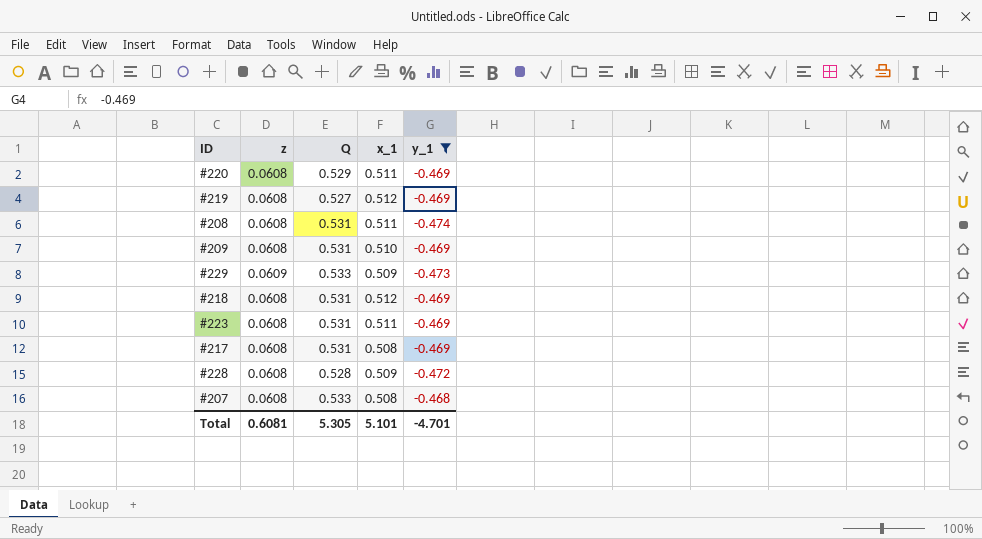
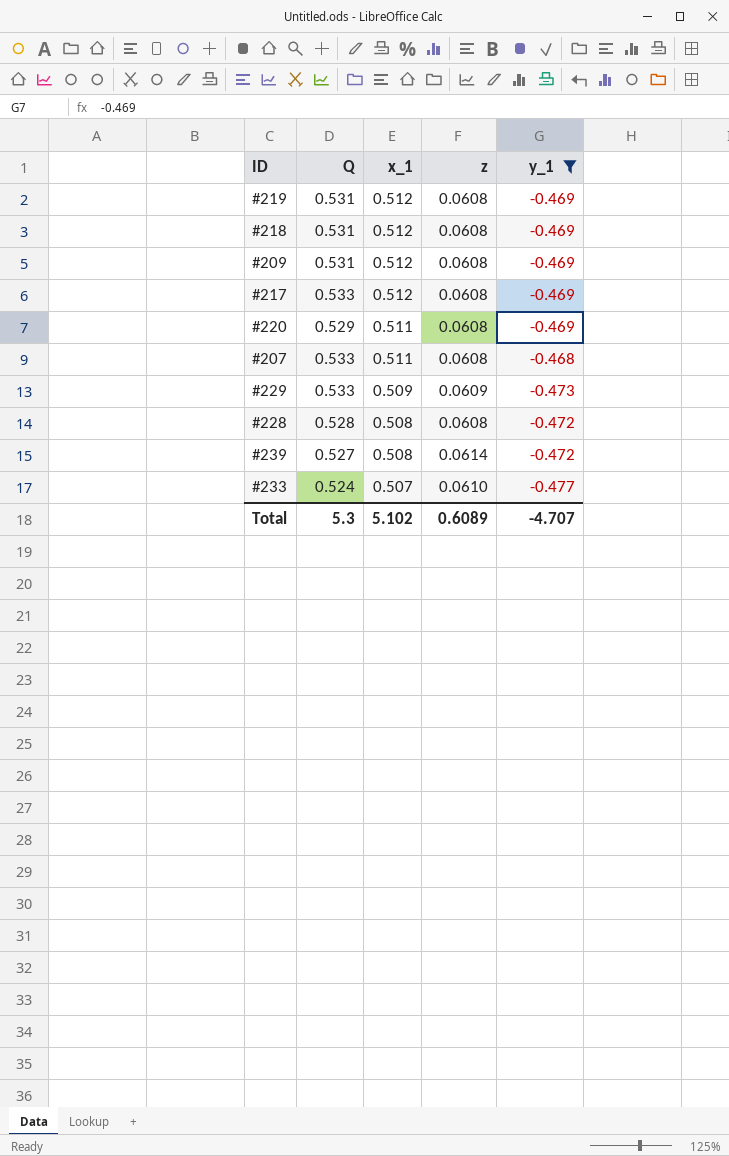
row order: none -> x_1 descending
column z | position: 2 -> 4
row #208: 0.0608 | 0.531 | 0.511 | -0.474 -> none
row #223: 0.0608 | 0.531 | 0.511 | -0.469 -> none
#219 | Q: 0.527 -> 0.531
#209 | x_1: 0.510 -> 0.512
#217 | Q: 0.531 -> 0.533
#217 | x_1: 0.508 -> 0.512
#207 | x_1: 0.508 -> 0.511
#228 | x_1: 0.509 -> 0.508
row #239: none -> 0.527 | 0.508 | 0.0614 | -0.472
row #233: none -> 0.524 | 0.507 | 0.0610 | -0.477
Total | Q: 5.305 -> 5.3
Total | x_1: 5.101 -> 5.102
Total | z: 0.6081 -> 0.6089
Total | y_1: -4.701 -> -4.707

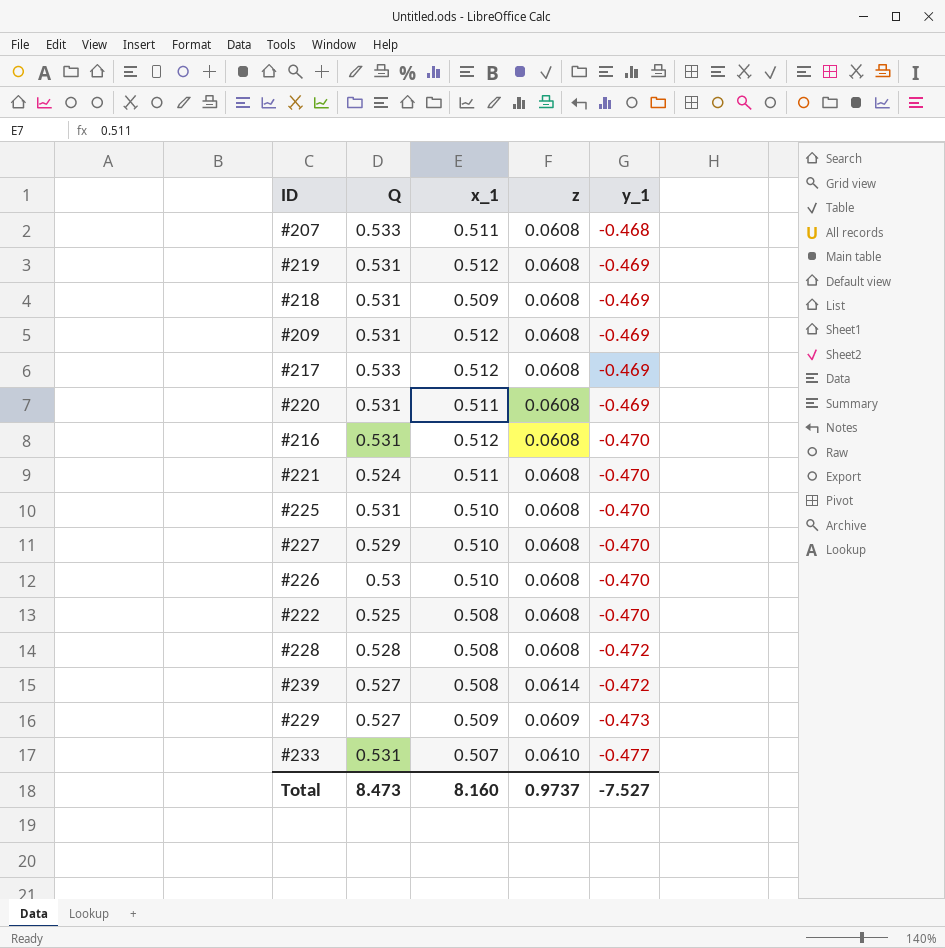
filter: y_1 != -0.470 -> none
row order: x_1 descending -> y_1 descending
#218 | x_1: 0.512 -> 0.509
#220 | Q: 0.529 -> 0.531
#229 | Q: 0.533 -> 0.527
#233 | Q: 0.524 -> 0.531
Total | Q: 5.3 -> 8.473
Total | x_1: 5.102 -> 8.160
Total | z: 0.6089 -> 0.9737
Total | y_1: -4.707 -> -7.527

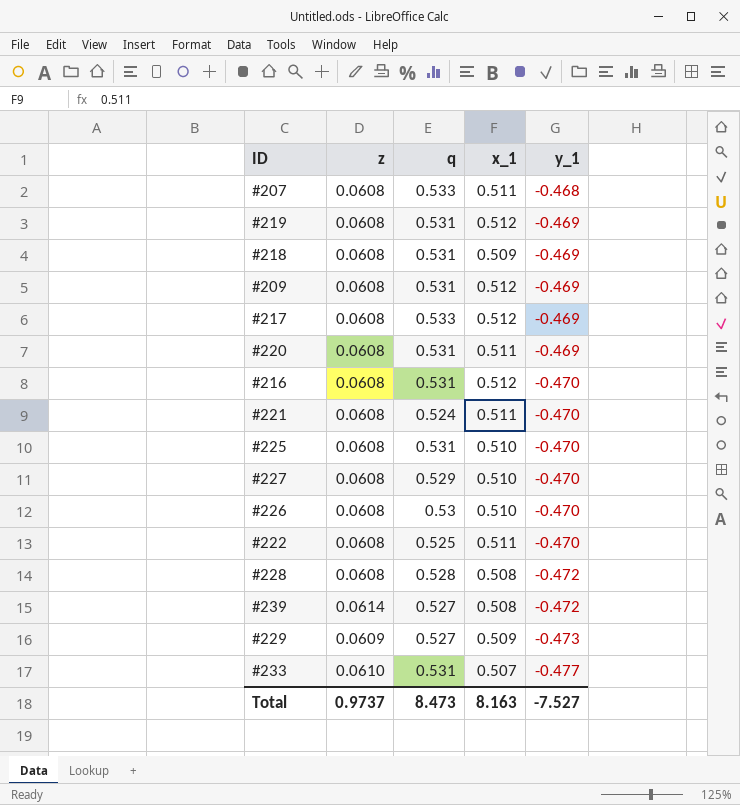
column z | position: 4 -> 2
column name: Q -> q
#222 | x_1: 0.508 -> 0.511
Total | x_1: 8.160 -> 8.163

